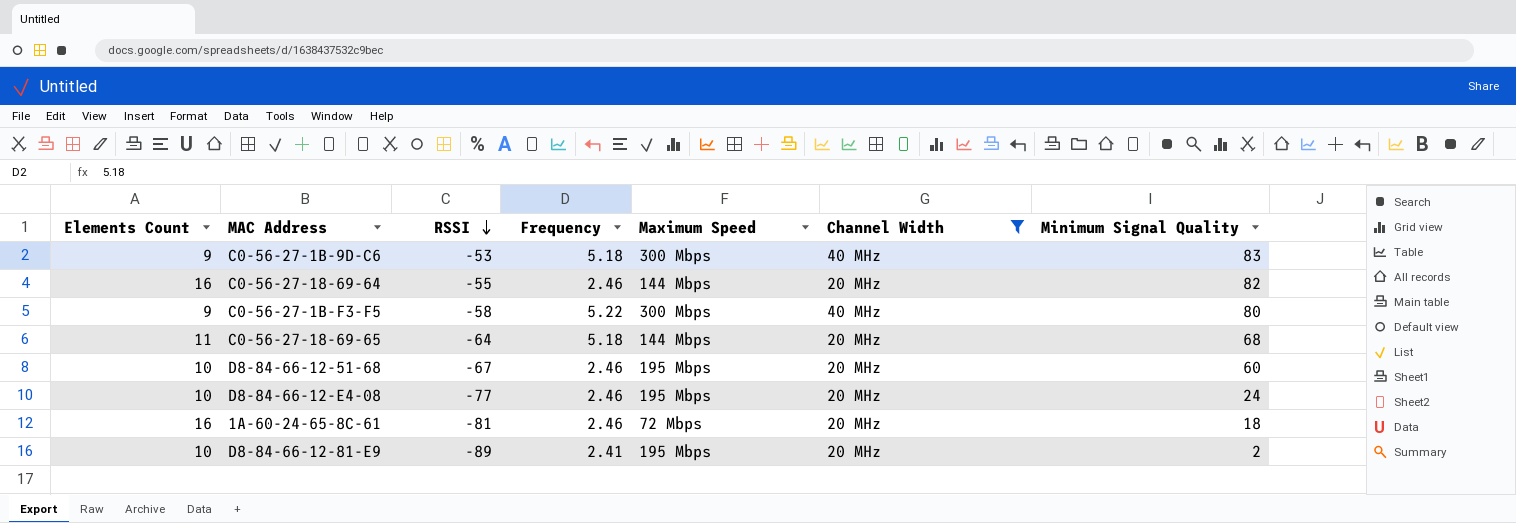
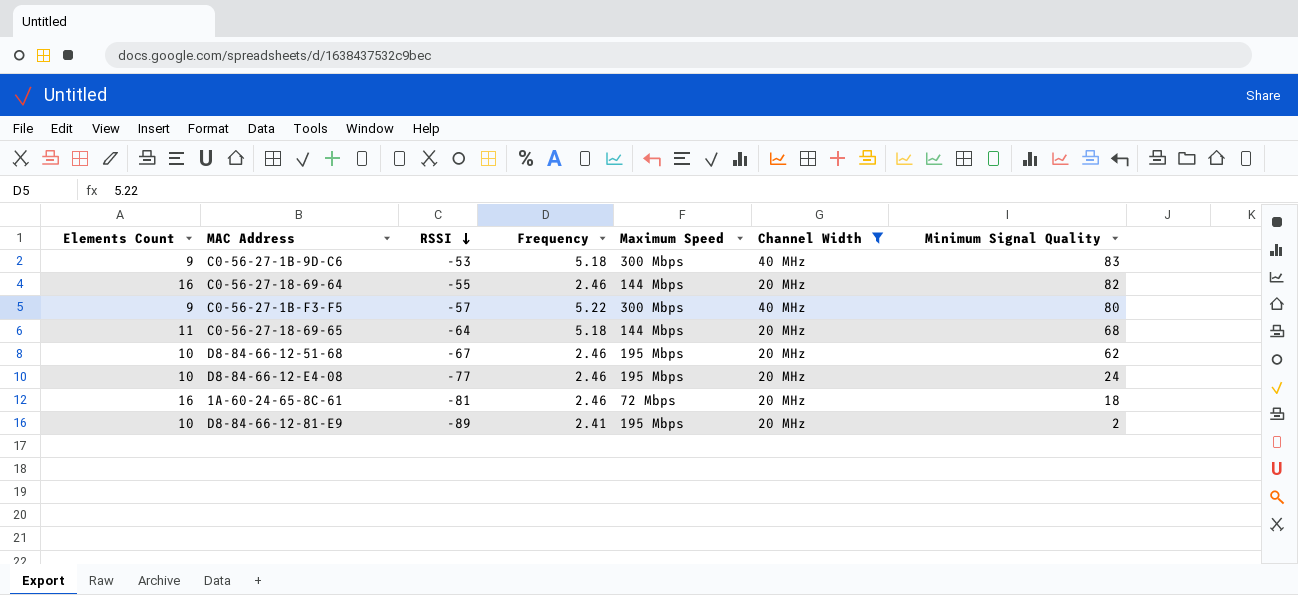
C0-56-27-1B-F3-F5 | RSSI: -58 -> -57
D8-84-66-12-51-68 | Minimum Signal Quality: 60 -> 62

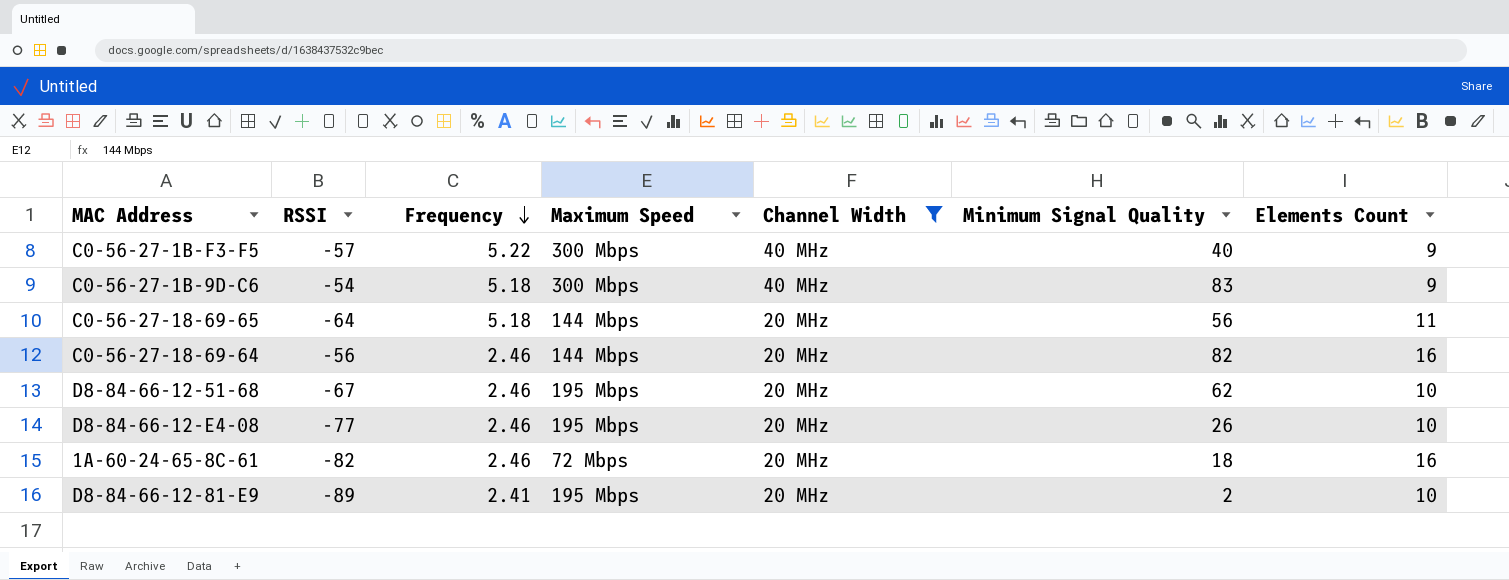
row order: RSSI descending -> Frequency descending
column Elements Count | position: 1 -> 7
C0-56-27-1B-F3-F5 | Minimum Signal Quality: 80 -> 40
C0-56-27-1B-9D-C6 | RSSI: -53 -> -54
C0-56-27-18-69-65 | Minimum Signal Quality: 68 -> 56
C0-56-27-18-69-64 | RSSI: -55 -> -56
D8-84-66-12-E4-08 | Minimum Signal Quality: 24 -> 26
1A-60-24-65-8C-61 | RSSI: -81 -> -82

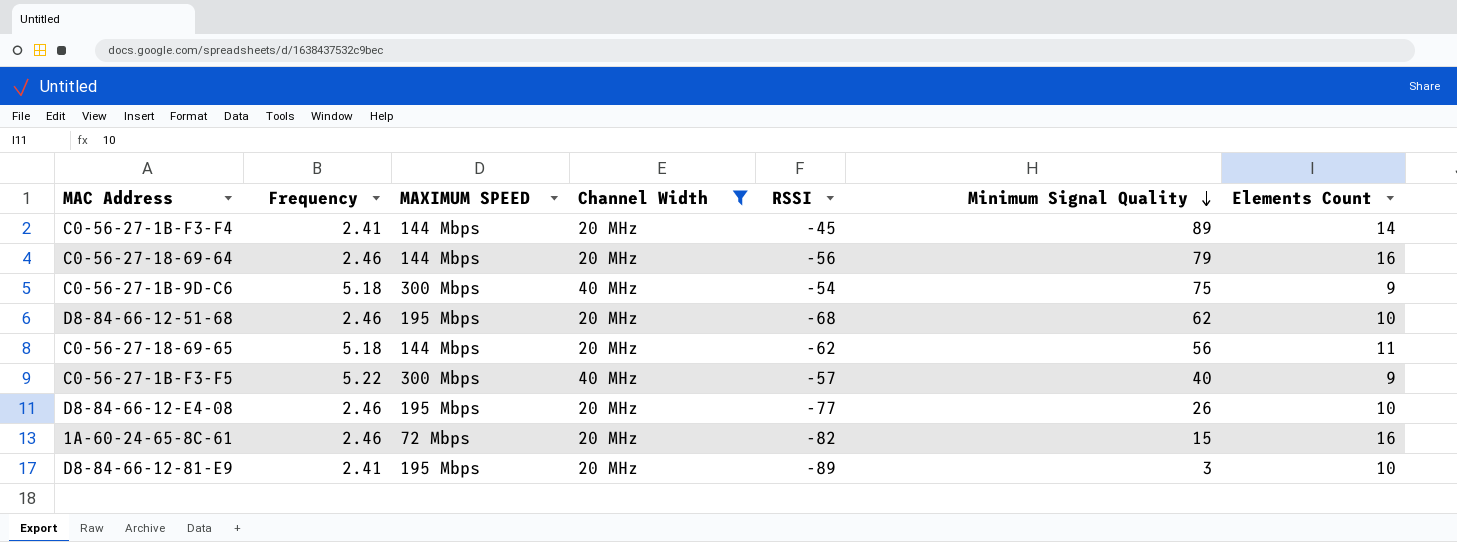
row order: Frequency descending -> Minimum Signal Quality descending
column name: Maximum Speed -> MAXIMUM SPEED
column RSSI | position: 2 -> 5
row C0-56-27-1B-F3-F4: none -> 2.41 | 144 Mbps | 20 MHz | -45 | 89 | 14
C0-56-27-18-69-64 | Minimum Signal Quality: 82 -> 79
C0-56-27-1B-9D-C6 | Minimum Signal Quality: 83 -> 75
D8-84-66-12-51-68 | RSSI: -67 -> -68
C0-56-27-18-69-65 | RSSI: -64 -> -62
1A-60-24-65-8C-61 | Minimum Signal Quality: 18 -> 15
D8-84-66-12-81-E9 | Minimum Signal Quality: 2 -> 3

